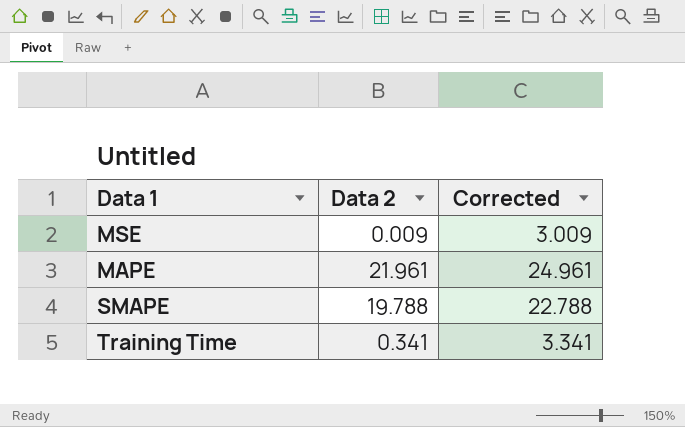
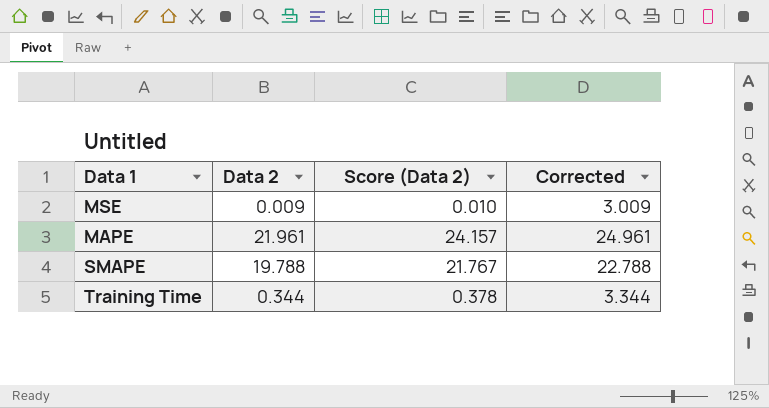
column Score (Data 2) | formula: none -> [Data 2] * 1.1
Training Time | Data 2: 0.341 -> 0.344
Training Time | Corrected: 3.341 -> 3.344

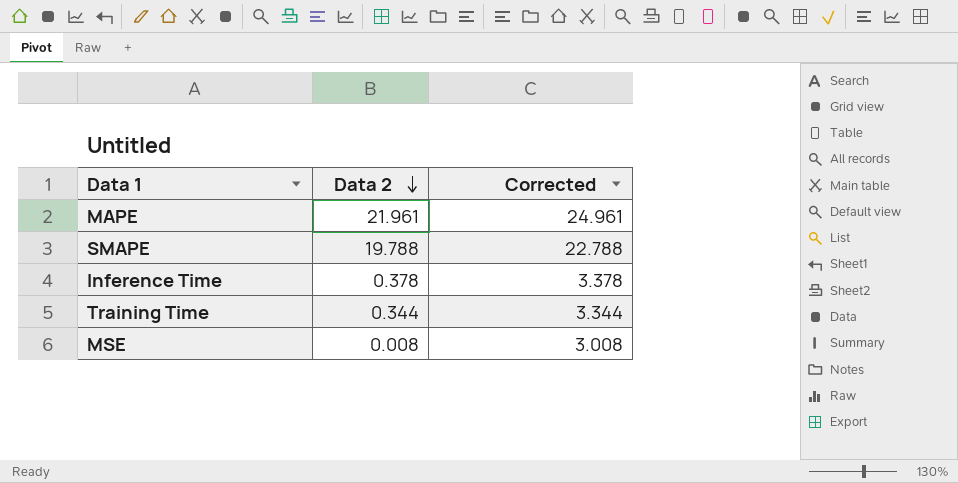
row order: none -> Data 2 descending
column Score (Data 2) | formula: [Data 2] * 1.1 -> none
row Inference Time: none -> 0.378 | 3.378
MSE | Data 2: 0.009 -> 0.008
MSE | Corrected: 3.009 -> 3.008

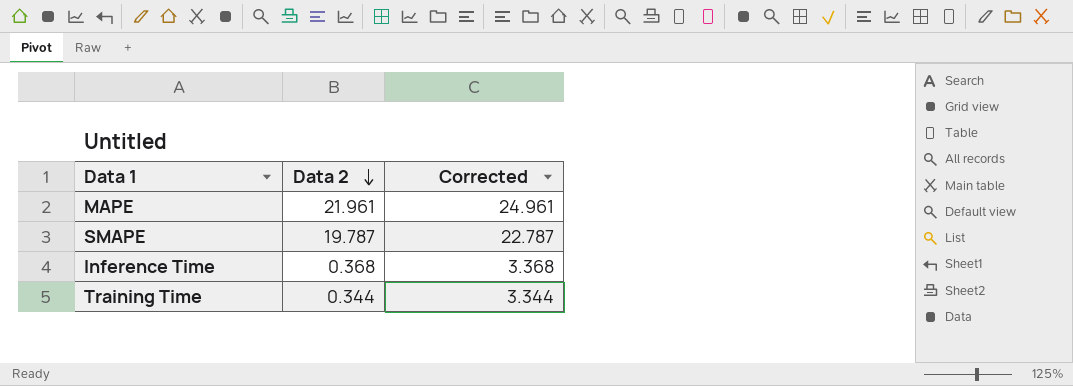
row MSE: 0.008 | 3.008 -> none
SMAPE | Data 2: 19.788 -> 19.787
SMAPE | Corrected: 22.788 -> 22.787
Inference Time | Data 2: 0.378 -> 0.368
Inference Time | Corrected: 3.378 -> 3.368

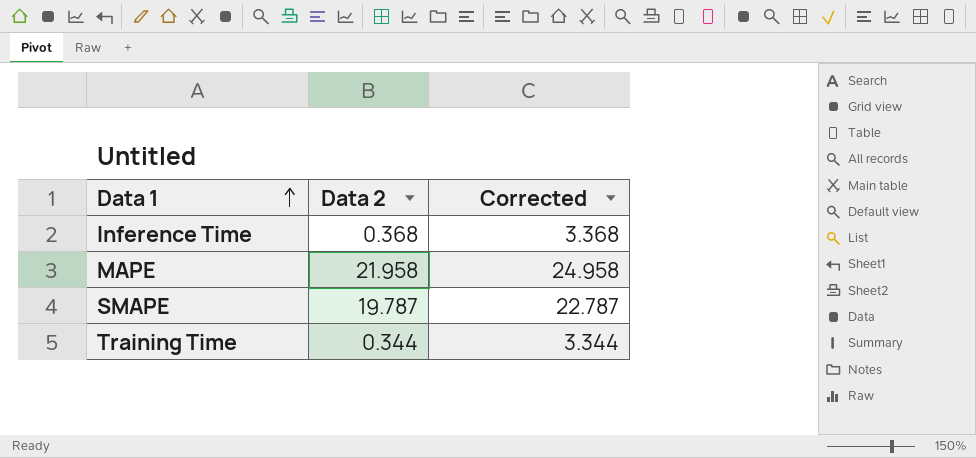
row order: Data 2 descending -> Data 1 ascending
MAPE | Data 2: 21.961 -> 21.958
MAPE | Corrected: 24.961 -> 24.958

